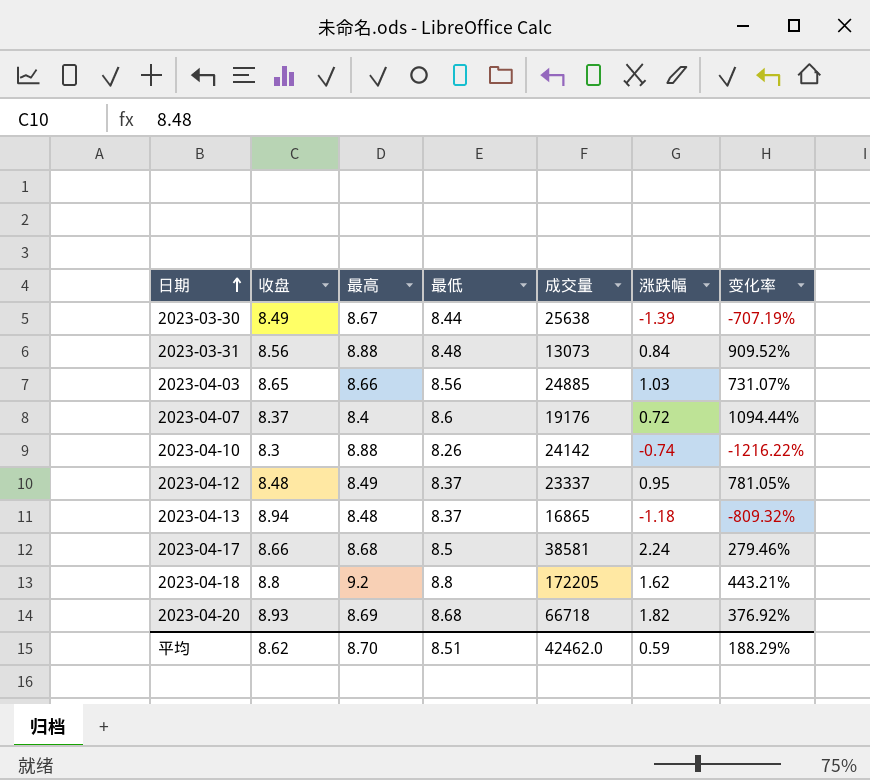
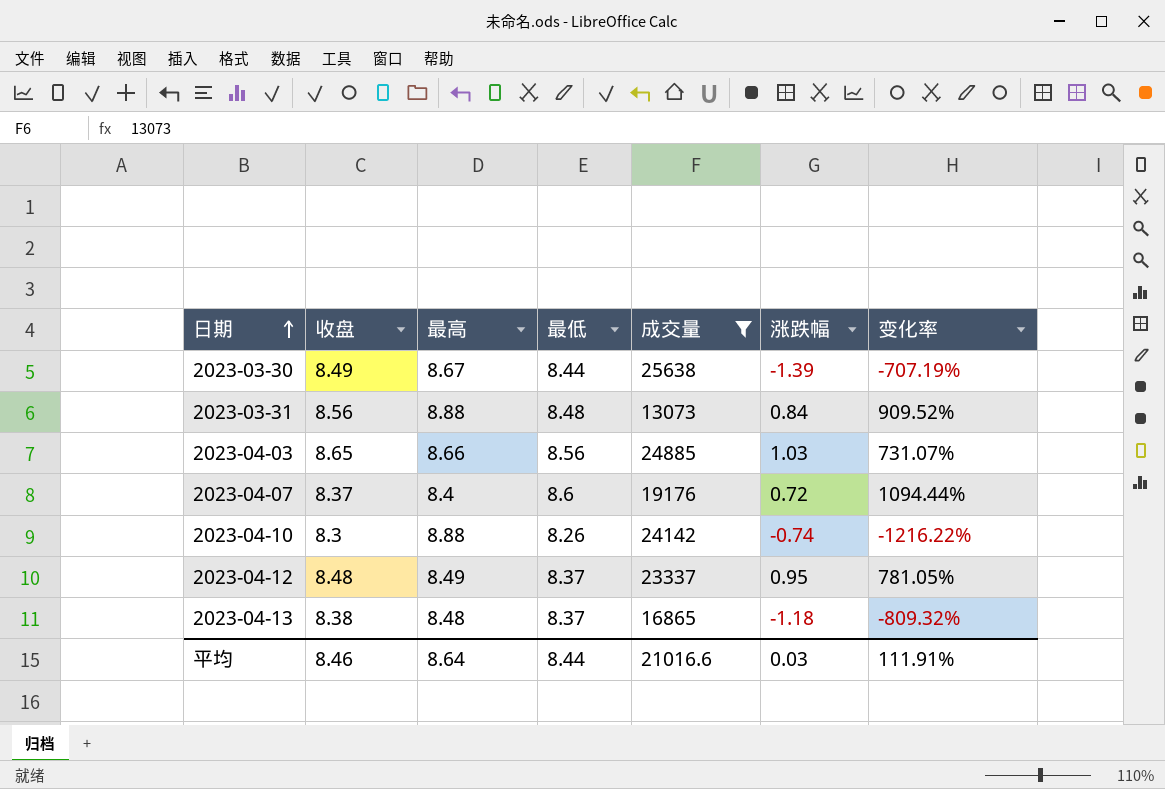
filter: none -> 成交量 <= 25638
2023-04-13 | 收盘: 8.94 -> 8.38
平均 | 收盘: 8.62 -> 8.46
平均 | 最高: 8.70 -> 8.64
平均 | 最低: 8.51 -> 8.44
平均 | 成交量: 42462.0 -> 21016.6
平均 | 涨跌幅: 0.59 -> 0.03
平均 | 变化率: 188.29% -> 111.91%

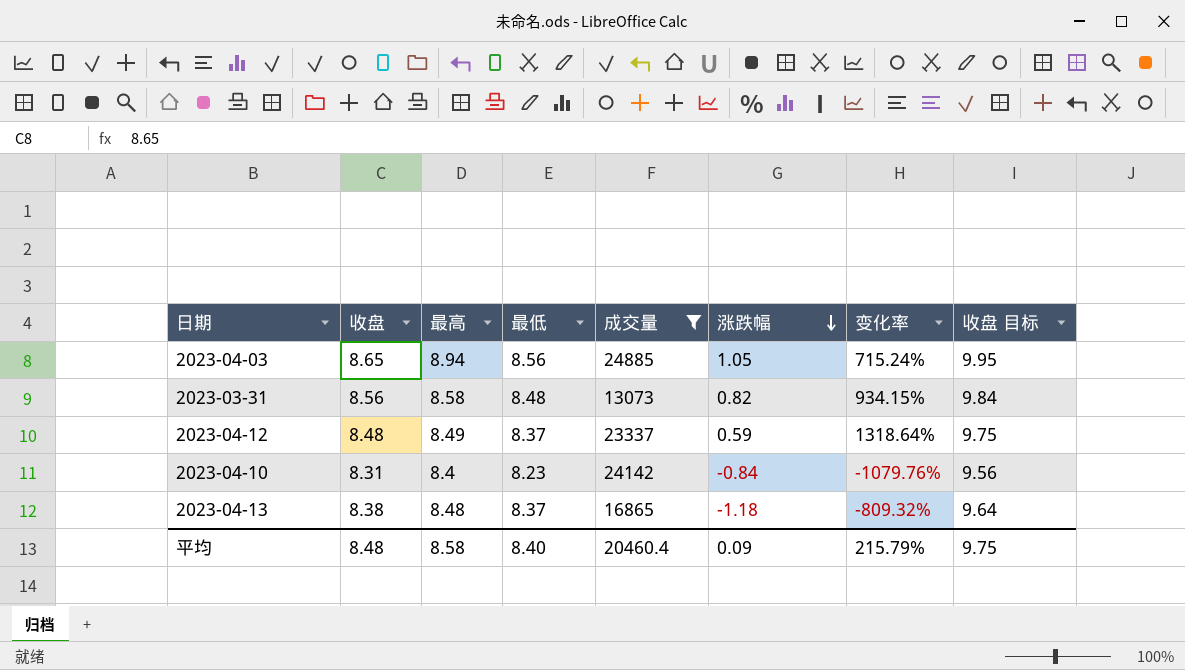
row order: 日期 ascending -> 涨跌幅 descending
column 收盘 目标 | formula: none -> [收盘] * 1.15
row 2023-03-30: 8.49 | 8.67 | 8.44 | 25638 | -1.39 | -707.19% -> none
row 2023-04-07: 8.37 | 8.4 | 8.6 | 19176 | 0.72 | 1094.44% -> none
2023-04-03 | 最高: 8.66 -> 8.94
2023-04-03 | 涨跌幅: 1.03 -> 1.05
2023-04-03 | 变化率: 731.07% -> 715.24%
2023-03-31 | 最高: 8.88 -> 8.58
2023-03-31 | 涨跌幅: 0.84 -> 0.82
2023-03-31 | 变化率: 909.52% -> 934.15%
2023-04-12 | 涨跌幅: 0.95 -> 0.59
2023-04-12 | 变化率: 781.05% -> 1318.64%
2023-04-10 | 收盘: 8.3 -> 8.31
2023-04-10 | 最高: 8.88 -> 8.4
2023-04-10 | 最低: 8.26 -> 8.23
2023-04-10 | 涨跌幅: -0.74 -> -0.84
2023-04-10 | 变化率: -1216.22% -> -1079.76%
平均 | 收盘: 8.46 -> 8.48
平均 | 最高: 8.64 -> 8.58
平均 | 最低: 8.44 -> 8.40
平均 | 成交量: 21016.6 -> 20460.4
平均 | 涨跌幅: 0.03 -> 0.09
平均 | 变化率: 111.91% -> 215.79%

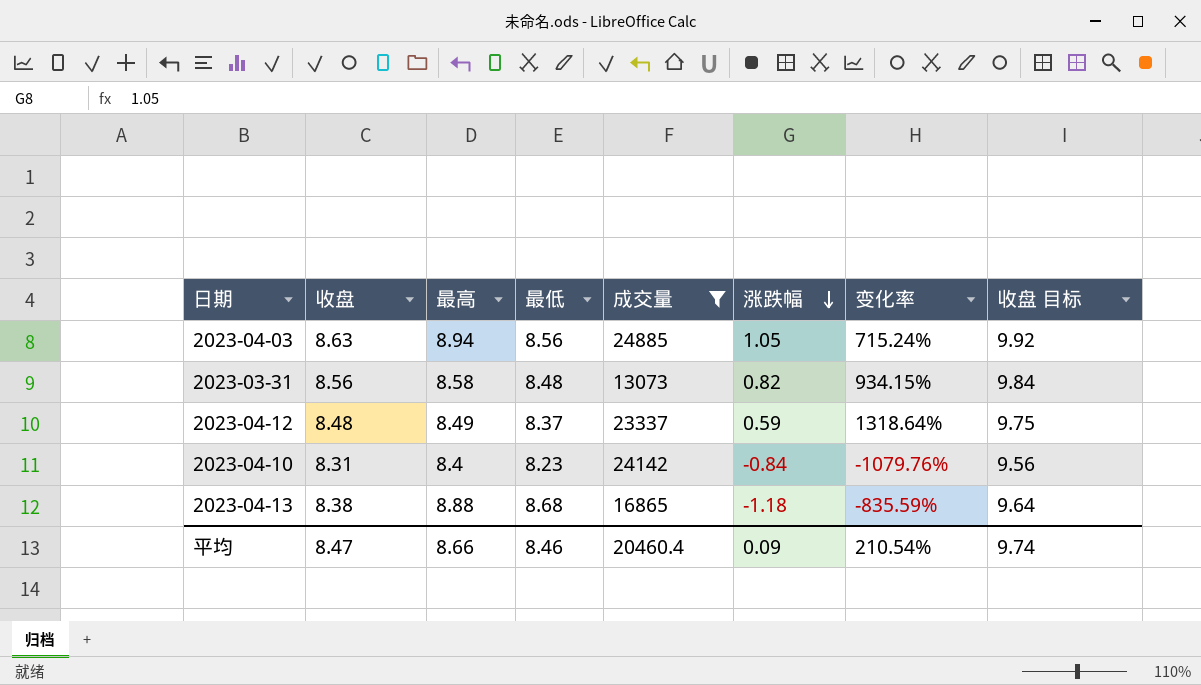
2023-04-03 | 收盘: 8.65 -> 8.63
2023-04-03 | 收盘 目标: 9.95 -> 9.92
2023-04-13 | 最高: 8.48 -> 8.88
2023-04-13 | 最低: 8.37 -> 8.68
2023-04-13 | 变化率: -809.32% -> -835.59%
平均 | 收盘: 8.48 -> 8.47
平均 | 最高: 8.58 -> 8.66
平均 | 最低: 8.40 -> 8.46
平均 | 变化率: 215.79% -> 210.54%
平均 | 收盘 目标: 9.75 -> 9.74

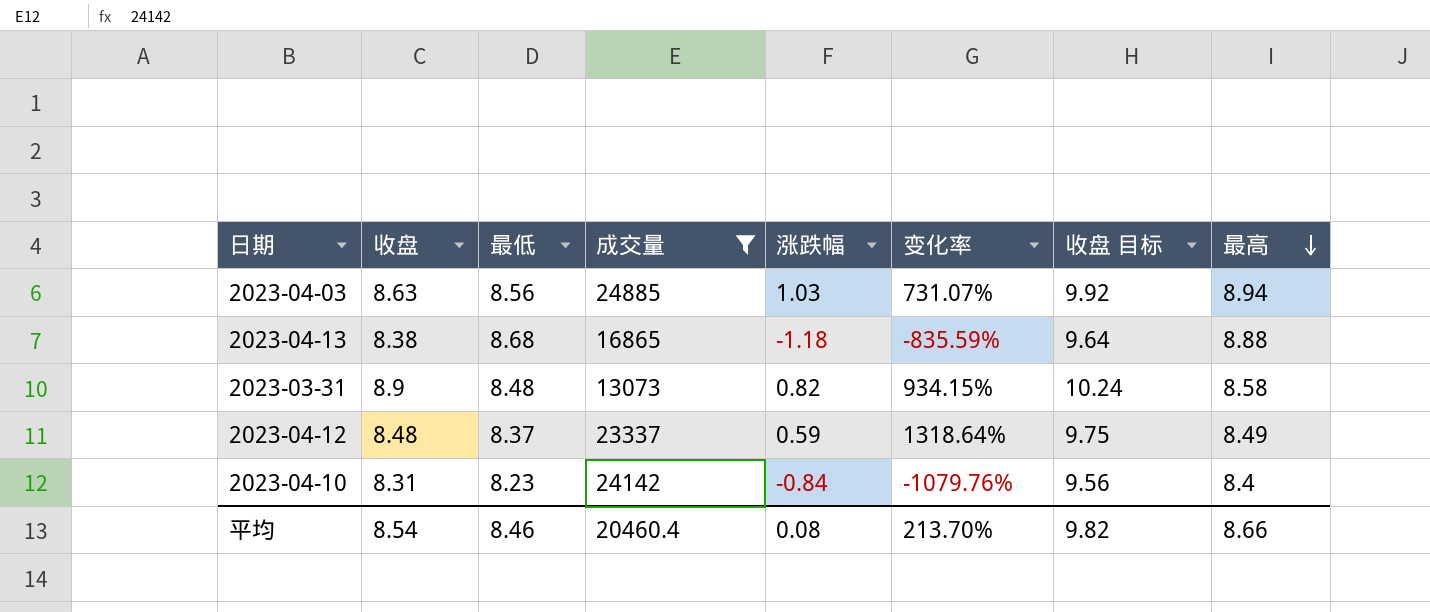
row order: 涨跌幅 descending -> 最高 descending
column 最高 | position: 3 -> 8
2023-04-03 | 涨跌幅: 1.05 -> 1.03
2023-04-03 | 变化率: 715.24% -> 731.07%
2023-03-31 | 收盘: 8.56 -> 8.9
2023-03-31 | 收盘 目标: 9.84 -> 10.24
平均 | 收盘: 8.47 -> 8.54
平均 | 涨跌幅: 0.09 -> 0.08
平均 | 变化率: 210.54% -> 213.70%
平均 | 收盘 目标: 9.74 -> 9.82

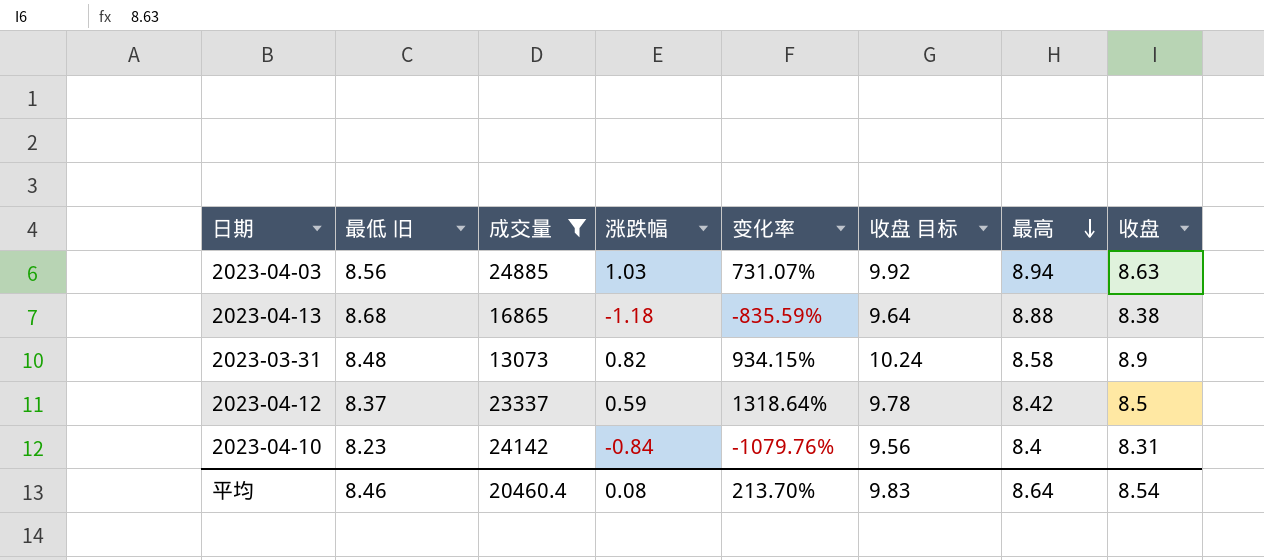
column name: 最低 -> 最低 旧
column 收盘 | position: 2 -> 8
2023-04-12 | 收盘 目标: 9.75 -> 9.78
2023-04-12 | 最高: 8.49 -> 8.42
2023-04-12 | 收盘: 8.48 -> 8.5
平均 | 收盘 目标: 9.82 -> 9.83
平均 | 最高: 8.66 -> 8.64

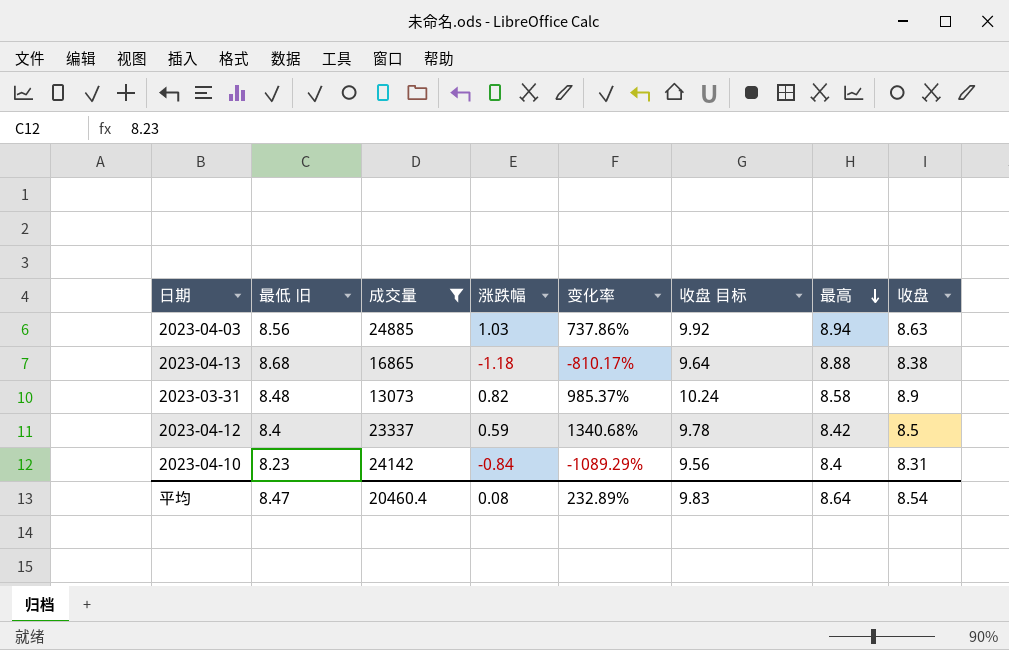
column 变化率 | formula: ([最低 旧] - [涨跌幅]) / [涨跌幅] -> ([收盘] - [涨跌幅]) / [涨跌幅]
2023-04-12 | 最低 旧: 8.37 -> 8.4
平均 | 最低 旧: 8.46 -> 8.47
平均 | 变化率: 213.70% -> 232.89%

